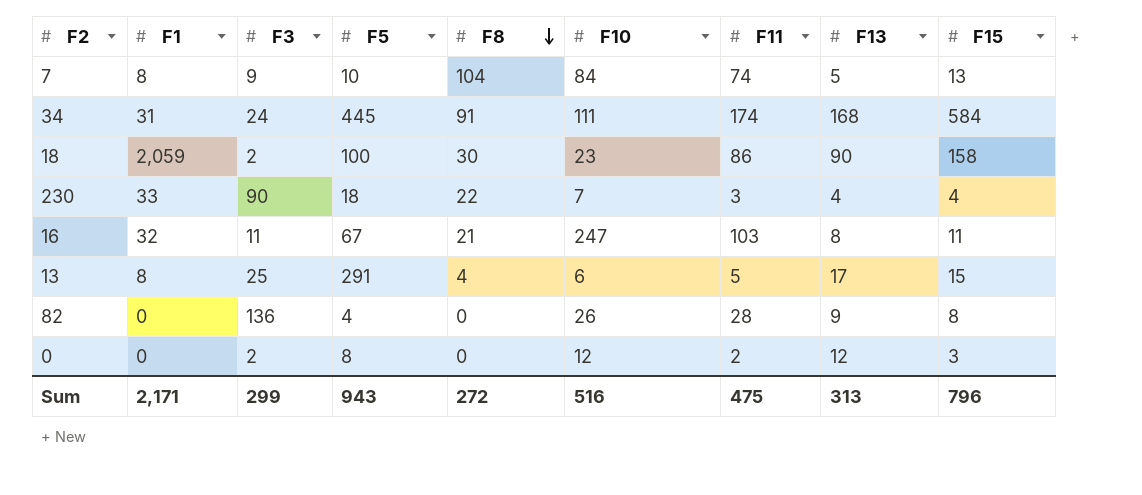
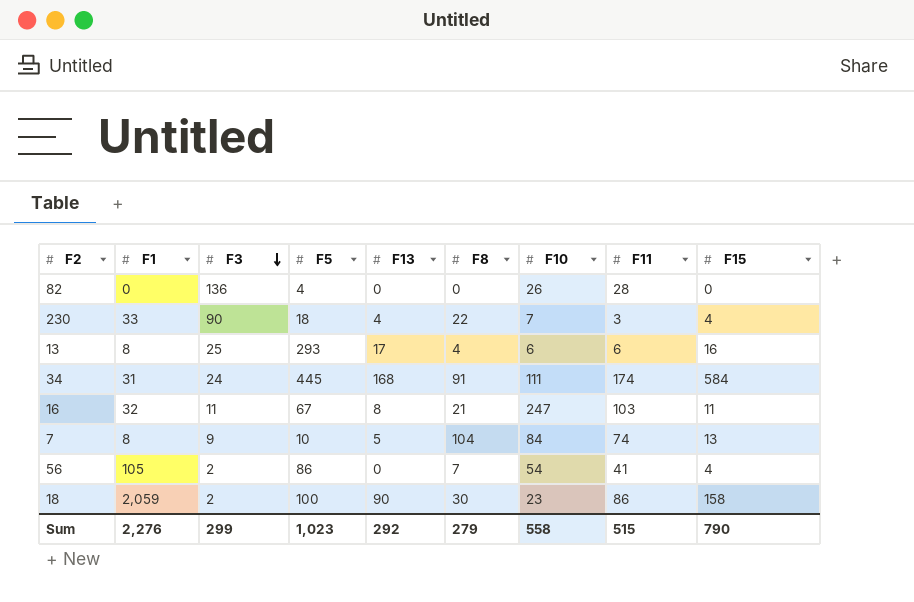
row order: F8 descending -> F3 descending
column F13 | position: 8 -> 5
row 0: 0 | 2 | 8 | 0 | 12 | 2 | 12 | 3 -> none
82 | F13: 9 -> 0
82 | F15: 8 -> 0
13 | F5: 291 -> 293
13 | F11: 5 -> 6
13 | F15: 15 -> 16
row 56: none -> 105 | 2 | 86 | 0 | 7 | 54 | 41 | 4
Sum | F1: 2,171 -> 2,276
Sum | F5: 943 -> 1,023
Sum | F13: 313 -> 292
Sum | F8: 272 -> 279
Sum | F10: 516 -> 558
Sum | F11: 475 -> 515
Sum | F15: 796 -> 790

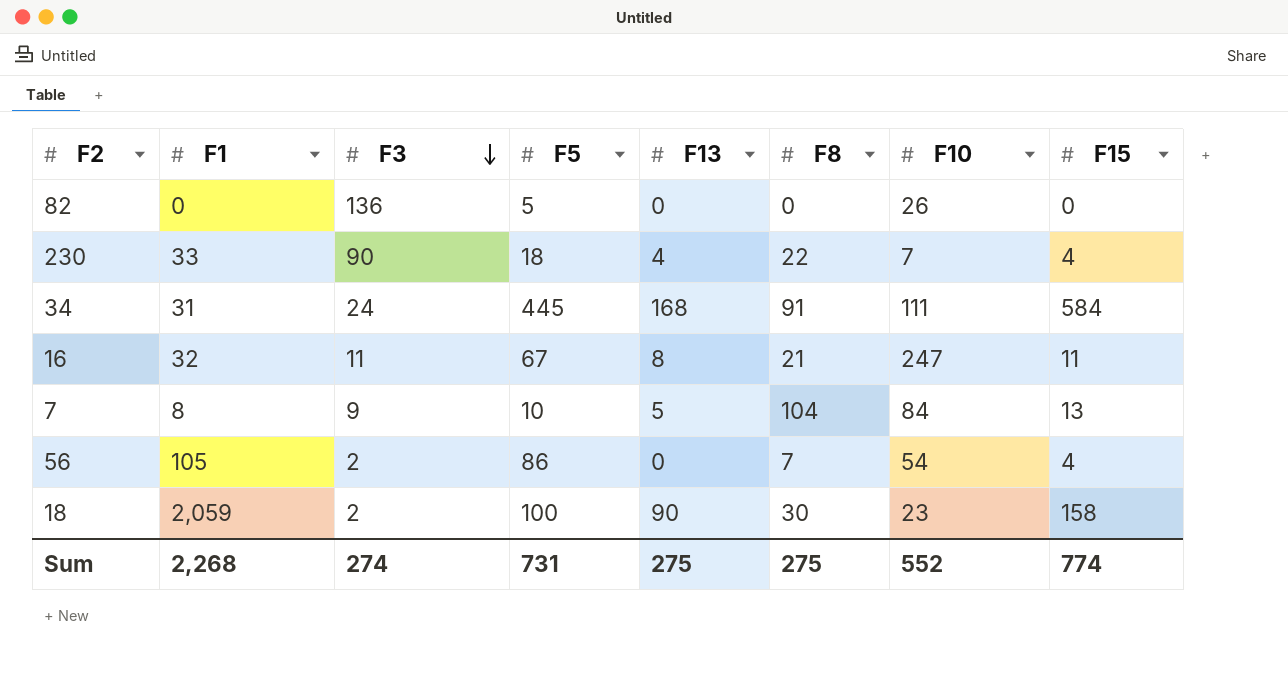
column F11 | position: 8 -> none
row 13: 8 | 25 | 293 | 17 | 4 | 6 | 6 | 16 -> none
82 | F5: 4 -> 5
Sum | F1: 2,276 -> 2,268
Sum | F3: 299 -> 274
Sum | F5: 1,023 -> 731
Sum | F13: 292 -> 275
Sum | F8: 279 -> 275
Sum | F10: 558 -> 552
Sum | F15: 790 -> 774

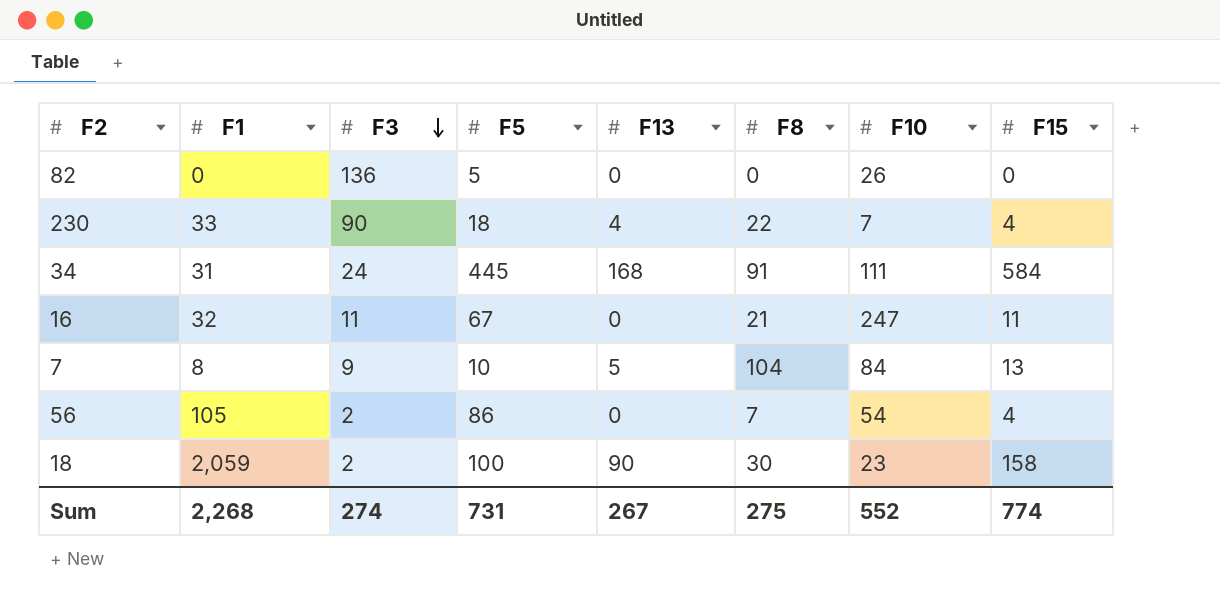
16 | F13: 8 -> 0
Sum | F13: 275 -> 267

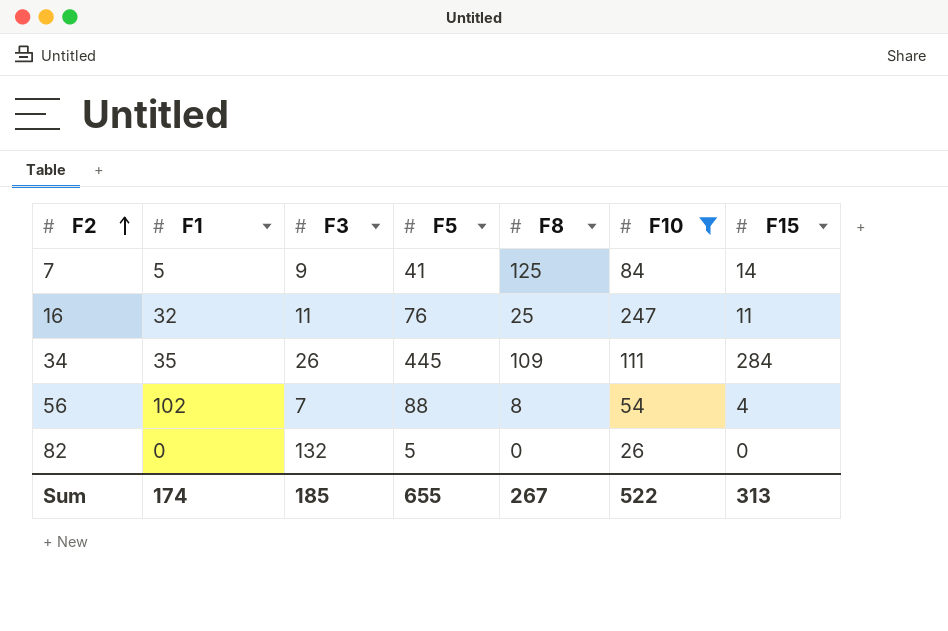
filter: none -> F10 >= 26
row order: F3 descending -> F2 ascending
column F13 | position: 5 -> none
7 | F1: 8 -> 5
7 | F5: 10 -> 41
7 | F8: 104 -> 125
7 | F15: 13 -> 14
16 | F5: 67 -> 76
16 | F8: 21 -> 25
34 | F1: 31 -> 35
34 | F3: 24 -> 26
34 | F8: 91 -> 109
34 | F15: 584 -> 284
56 | F1: 105 -> 102
56 | F3: 2 -> 7
56 | F5: 86 -> 88
56 | F8: 7 -> 8
82 | F3: 136 -> 132
Sum | F1: 2,268 -> 174
Sum | F3: 274 -> 185
Sum | F5: 731 -> 655
Sum | F8: 275 -> 267
Sum | F10: 552 -> 522
Sum | F15: 774 -> 313

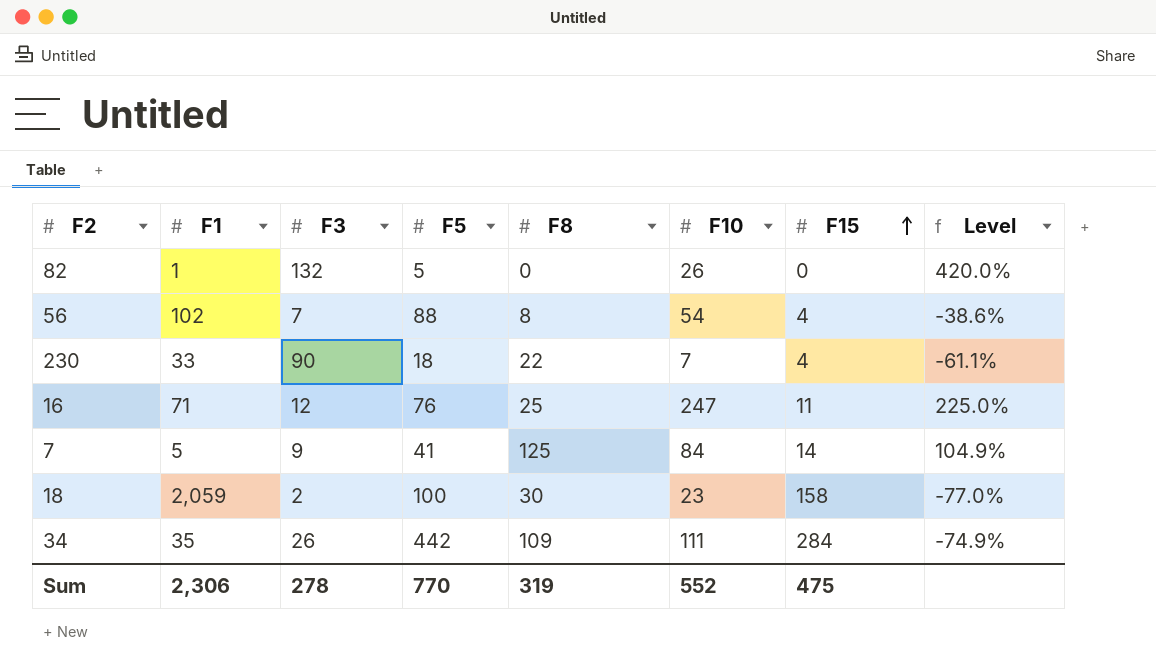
filter: F10 >= 26 -> none
row order: F2 ascending -> F15 ascending
column Level | formula: none -> ([F10] - [F5]) / [F5]
82 | F1: 0 -> 1
16 | F1: 32 -> 71
16 | F3: 11 -> 12
34 | F5: 445 -> 442
Sum | F1: 174 -> 2,306
Sum | F3: 185 -> 278
Sum | F5: 655 -> 770
Sum | F8: 267 -> 319
Sum | F10: 522 -> 552
Sum | F15: 313 -> 475

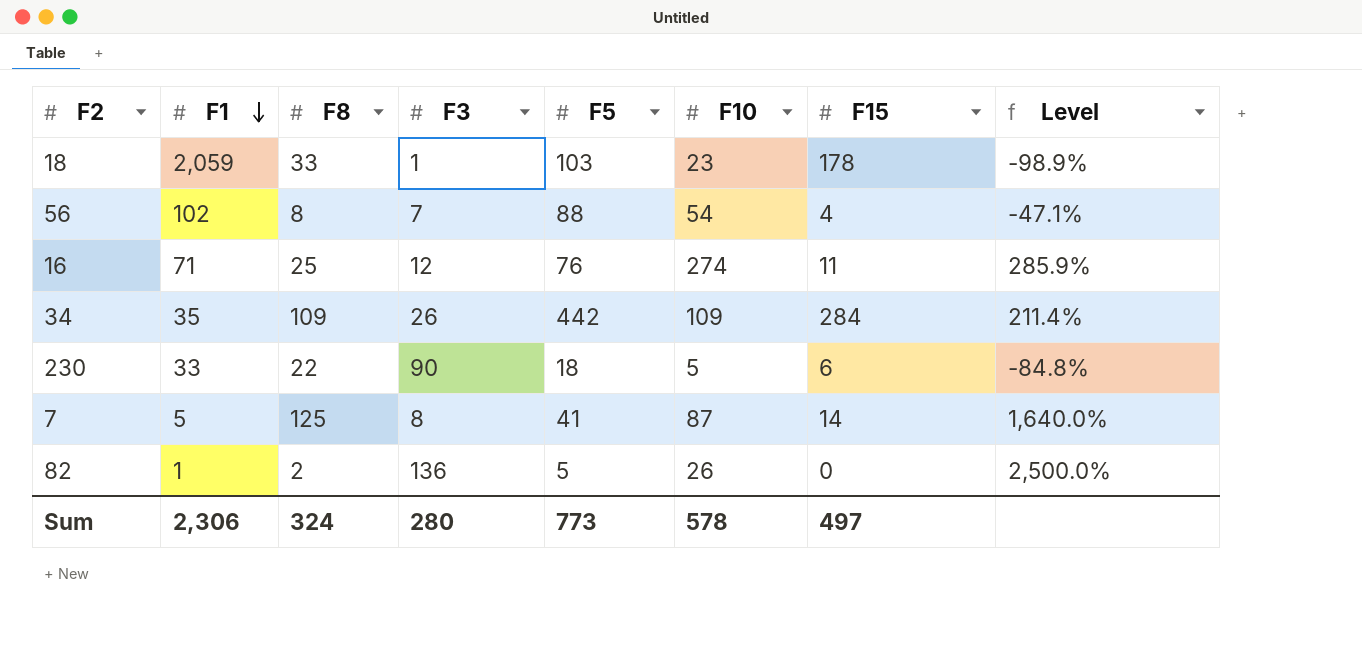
row order: F15 ascending -> F1 descending
column F8 | position: 5 -> 3
column Level | formula: ([F10] - [F5]) / [F5] -> ([F10] - [F1]) / [F1]
18 | F8: 30 -> 33
18 | F3: 2 -> 1
18 | F5: 100 -> 103
18 | F15: 158 -> 178
16 | F10: 247 -> 274
34 | F10: 111 -> 109
230 | F10: 7 -> 5
230 | F15: 4 -> 6
7 | F3: 9 -> 8
7 | F10: 84 -> 87
82 | F8: 0 -> 2
82 | F3: 132 -> 136
Sum | F8: 319 -> 324
Sum | F3: 278 -> 280
Sum | F5: 770 -> 773
Sum | F10: 552 -> 578
Sum | F15: 475 -> 497

